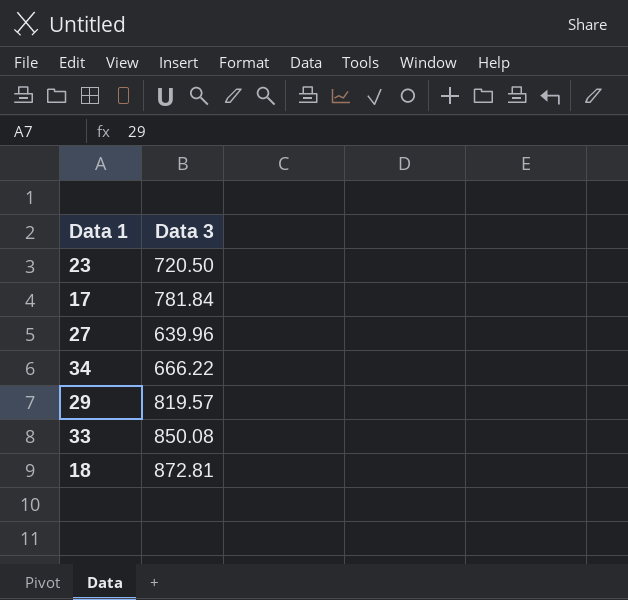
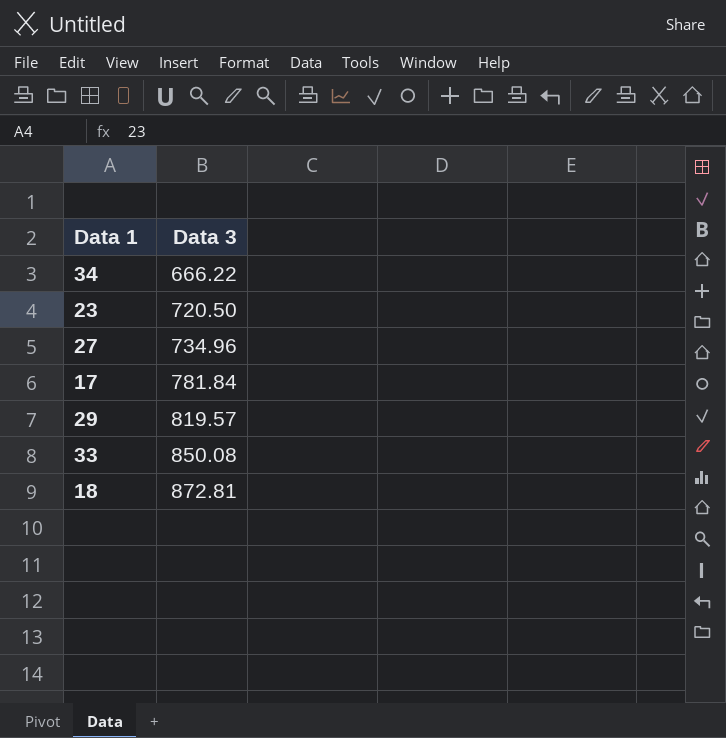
row order: none -> Data 3 ascending
27 | Data 3: 639.96 -> 734.96

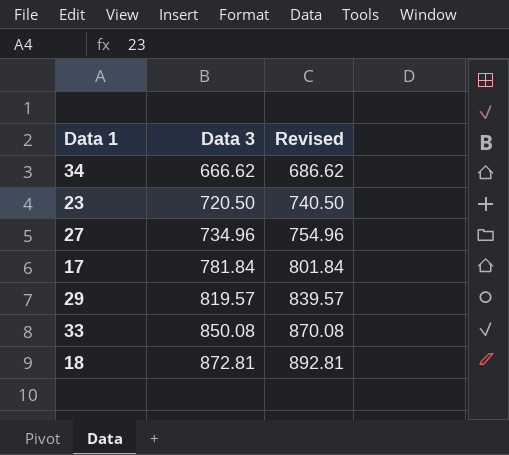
column Revised | formula: none -> [Data 3] + 20
34 | Data 3: 666.22 -> 666.62

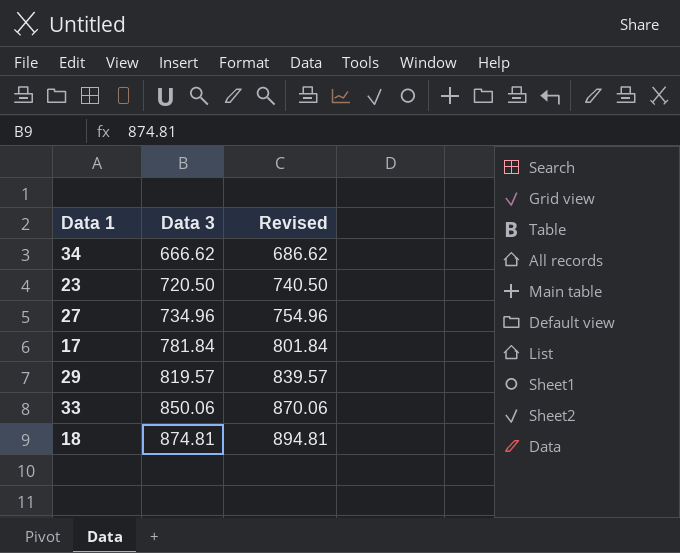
33 | Data 3: 850.08 -> 850.06
33 | Revised: 870.08 -> 870.06
18 | Data 3: 872.81 -> 874.81
18 | Revised: 892.81 -> 894.81

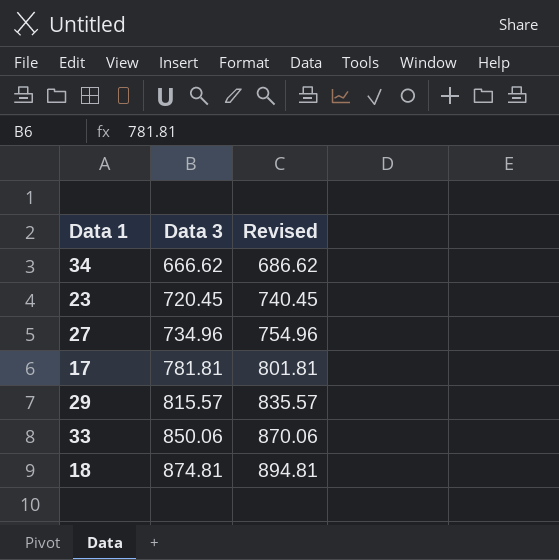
23 | Data 3: 720.50 -> 720.45
23 | Revised: 740.50 -> 740.45
17 | Data 3: 781.84 -> 781.81
17 | Revised: 801.84 -> 801.81
29 | Data 3: 819.57 -> 815.57
29 | Revised: 839.57 -> 835.57

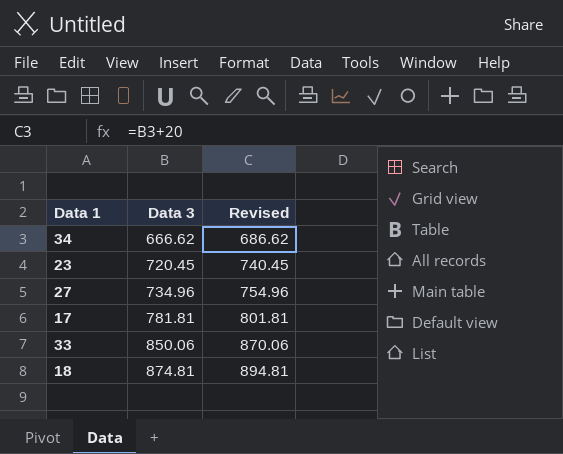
row 29: 815.57 | 835.57 -> none

